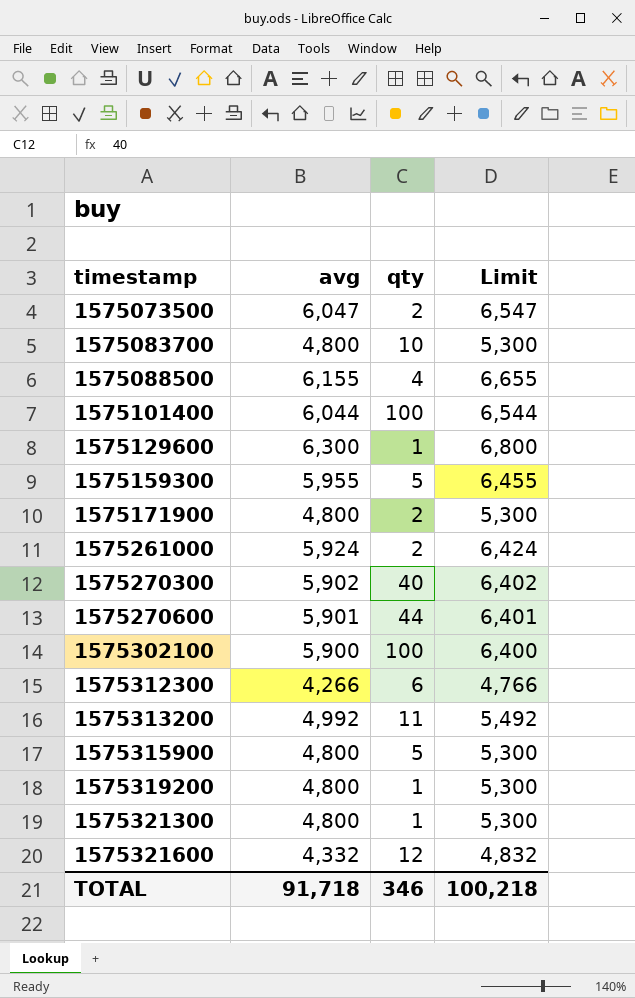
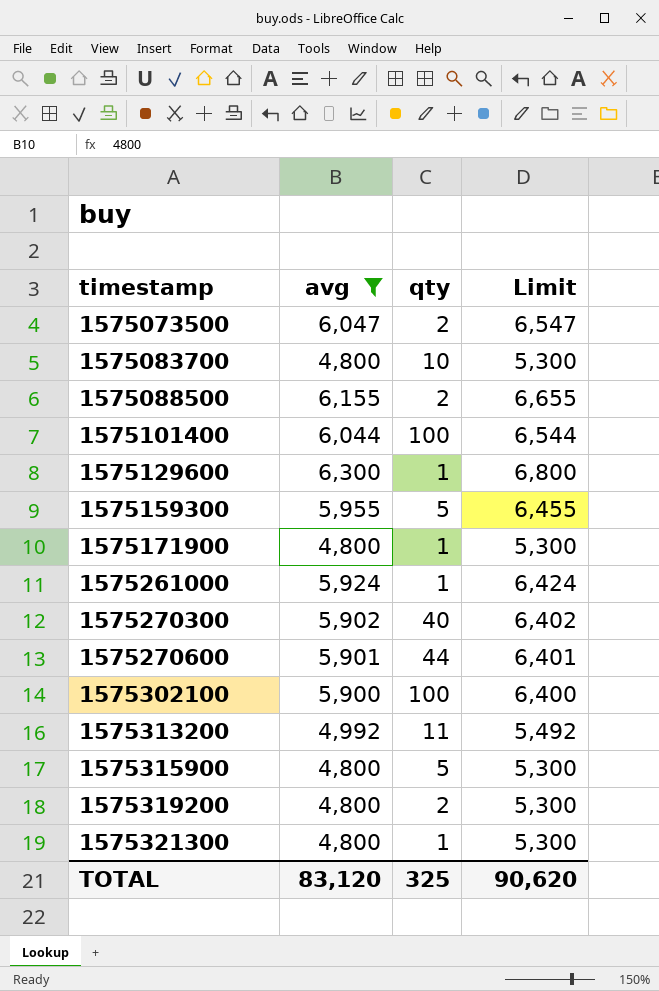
filter: none -> avg >= 4,800
1575088500 | qty: 4 -> 2
1575171900 | qty: 2 -> 1
1575261000 | qty: 2 -> 1
1575319200 | qty: 1 -> 2
TOTAL | avg: 91,718 -> 83,120
TOTAL | qty: 346 -> 325
TOTAL | Limit: 100,218 -> 90,620

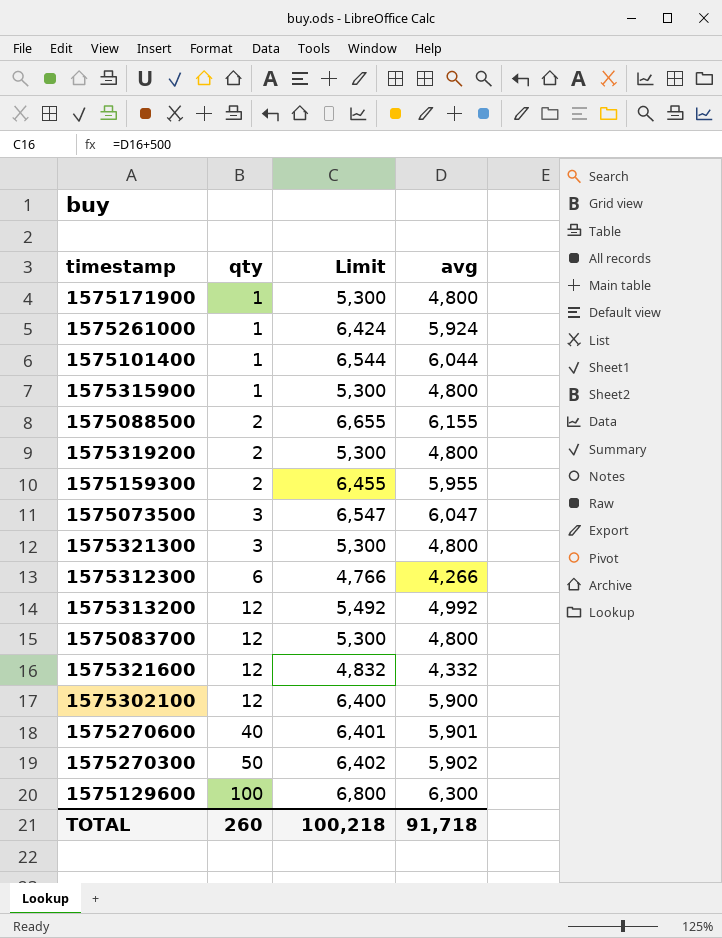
filter: avg >= 4,800 -> none
row order: timestamp ascending -> qty ascending
column avg | position: 2 -> 4
1575101400 | qty: 100 -> 1
1575315900 | qty: 5 -> 1
1575159300 | qty: 5 -> 2
1575073500 | qty: 2 -> 3
1575321300 | qty: 1 -> 3
1575313200 | qty: 11 -> 12
1575083700 | qty: 10 -> 12
1575302100 | qty: 100 -> 12
1575270600 | qty: 44 -> 40
1575270300 | qty: 40 -> 50
1575129600 | qty: 1 -> 100
TOTAL | qty: 325 -> 260
TOTAL | Limit: 90,620 -> 100,218
TOTAL | avg: 83,120 -> 91,718

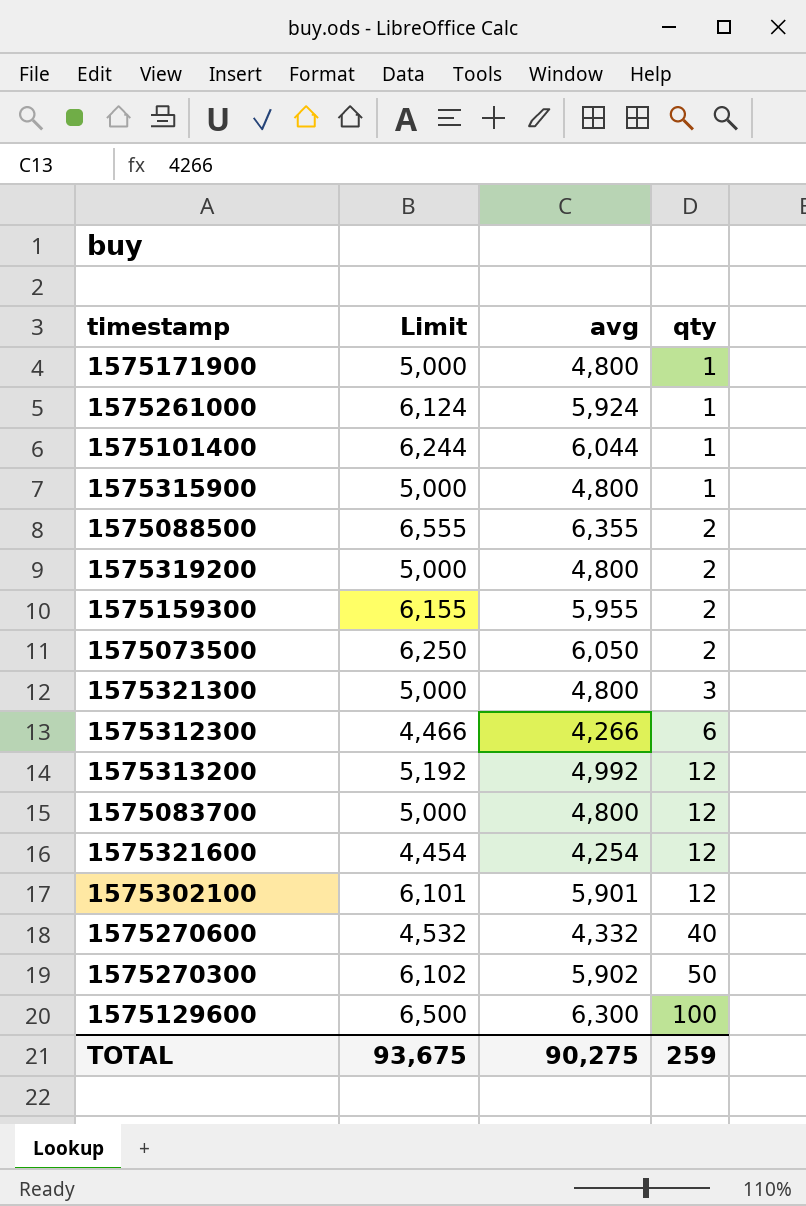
column Limit | formula: [avg] + 500 -> [avg] + 200
column qty | position: 2 -> 4
1575088500 | avg: 6,155 -> 6,355
1575073500 | avg: 6,047 -> 6,050
1575073500 | qty: 3 -> 2
1575321600 | avg: 4,332 -> 4,254
1575302100 | avg: 5,900 -> 5,901
1575270600 | avg: 5,901 -> 4,332
TOTAL | Limit: 100,218 -> 93,675
TOTAL | avg: 91,718 -> 90,275
TOTAL | qty: 260 -> 259

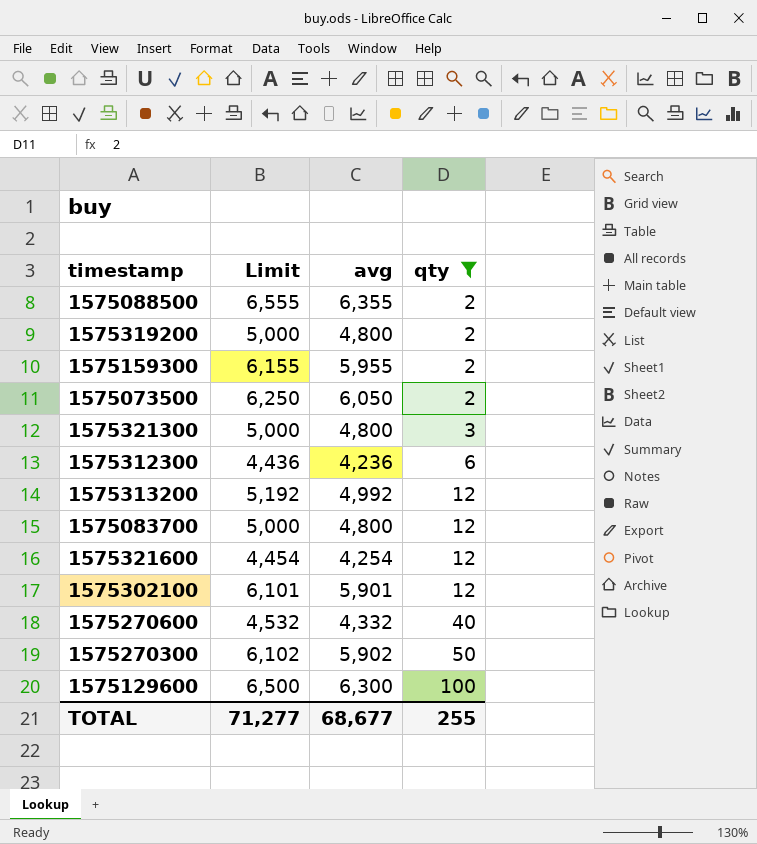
filter: none -> qty != 1
1575312300 | Limit: 4,466 -> 4,436
1575312300 | avg: 4,266 -> 4,236
TOTAL | Limit: 93,675 -> 71,277
TOTAL | avg: 90,275 -> 68,677
TOTAL | qty: 259 -> 255

